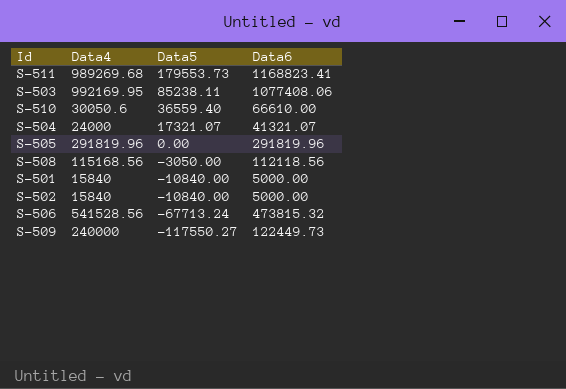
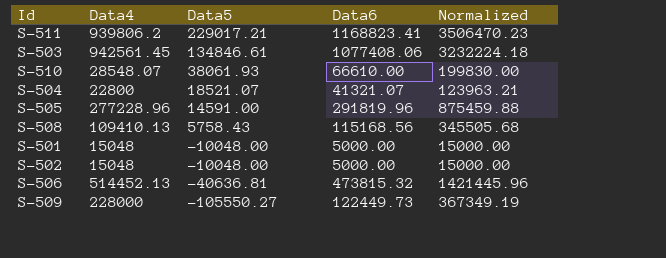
column Normalized | formula: none -> [Data6] * 3
S-511 | Data4: 989269.68 -> 939806.2
S-511 | Data5: 179553.73 -> 229017.21
S-503 | Data4: 992169.95 -> 942561.45
S-503 | Data5: 85238.11 -> 134846.61
S-510 | Data4: 30050.6 -> 28548.07
S-510 | Data5: 36559.40 -> 38061.93
S-504 | Data4: 24000 -> 22800
S-504 | Data5: 17321.07 -> 18521.07
S-505 | Data4: 291819.96 -> 277228.96
S-505 | Data5: 0.00 -> 14591.00
S-508 | Data4: 115168.56 -> 109410.13
S-508 | Data5: -3050.00 -> 5758.43
S-508 | Data6: 112118.56 -> 115168.56
S-501 | Data4: 15840 -> 15048
S-501 | Data5: -10840.00 -> -10048.00
S-502 | Data4: 15840 -> 15048
S-502 | Data5: -10840.00 -> -10048.00
S-506 | Data4: 541528.56 -> 514452.13
S-506 | Data5: -67713.24 -> -40636.81
S-509 | Data4: 240000 -> 228000
S-509 | Data5: -117550.27 -> -105550.27

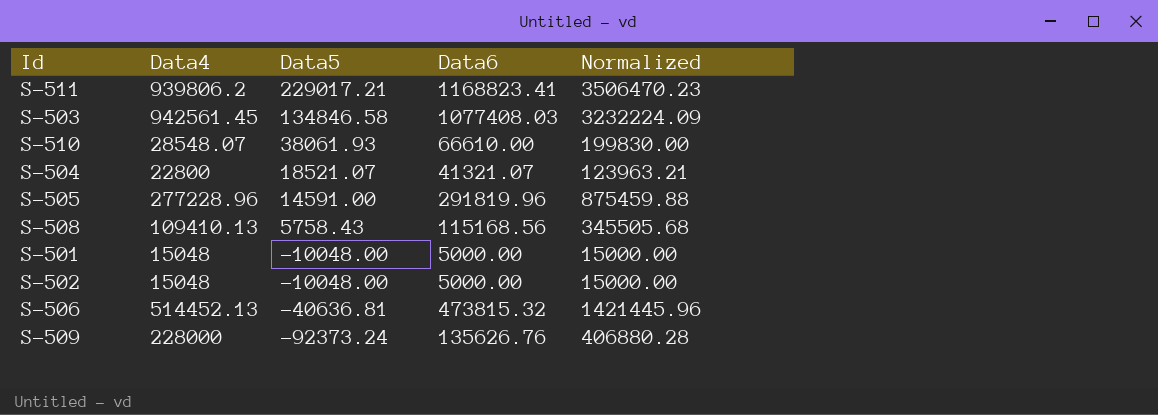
S-503 | Data5: 134846.61 -> 134846.58
S-503 | Data6: 1077408.06 -> 1077408.03
S-503 | Normalized: 3232224.18 -> 3232224.09
S-509 | Data5: -105550.27 -> -92373.24
S-509 | Data6: 122449.73 -> 135626.76
S-509 | Normalized: 367349.19 -> 406880.28

